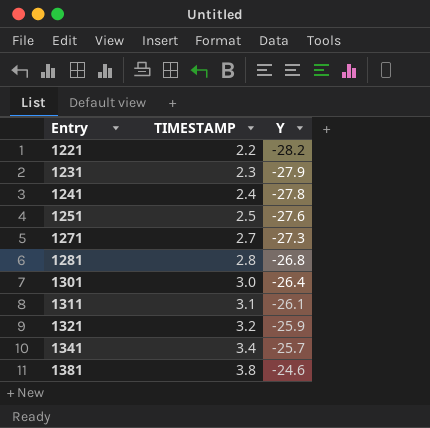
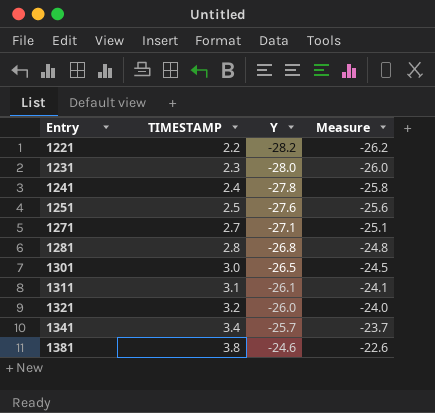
column Measure | formula: none -> [Y] + 2
1231 | Y: -27.9 -> -28.0
1271 | Y: -27.3 -> -27.1
1301 | Y: -26.4 -> -26.5
1321 | Y: -25.9 -> -26.0

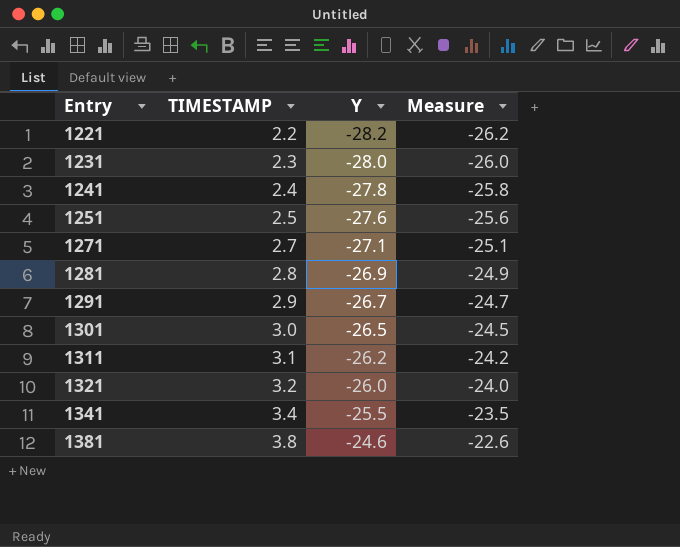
1281 | Y: -26.8 -> -26.9
1281 | Measure: -24.8 -> -24.9
row 1291: none -> 2.9 | -26.7 | -24.7
1311 | Y: -26.1 -> -26.2
1311 | Measure: -24.1 -> -24.2
1341 | Y: -25.7 -> -25.5
1341 | Measure: -23.7 -> -23.5

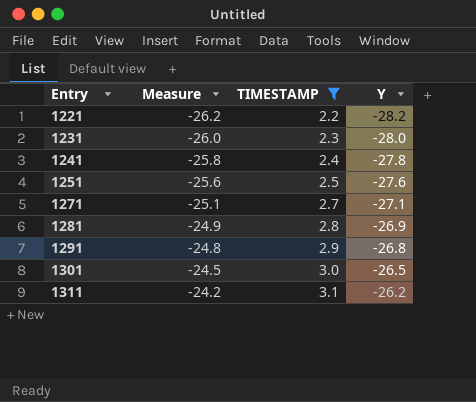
filter: none -> TIMESTAMP <= 3.1
column Measure | position: 4 -> 2
1291 | Measure: -24.7 -> -24.8
1291 | Y: -26.7 -> -26.8

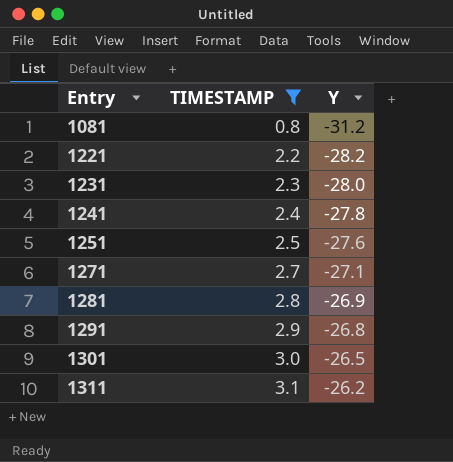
column Measure | formula: [Y] + 2 -> none
row 1081: none -> 0.8 | -31.2

